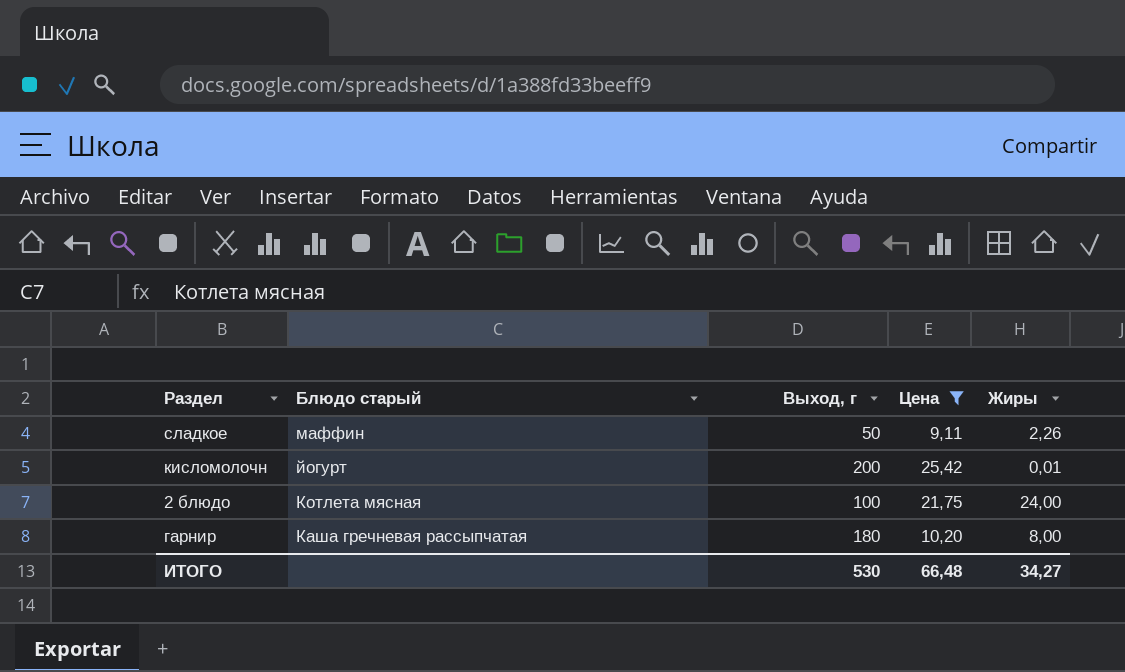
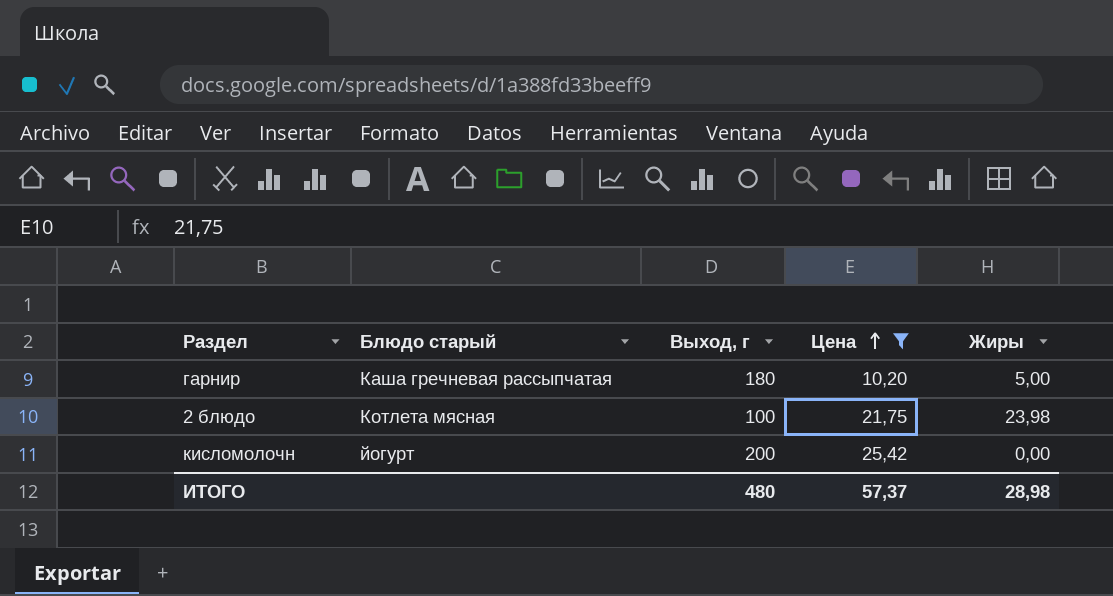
row order: none -> Цена ascending
row сладкое: маффин | 50 | 9,11 | 2,26 -> none
гарнир | Жиры: 8,00 -> 5,00
2 блюдо | Жиры: 24,00 -> 23,98
кисломолочн | Жиры: 0,01 -> 0,00
ИТОГО | Выход, г: 530 -> 480
ИТОГО | Цена: 66,48 -> 57,37
ИТОГО | Жиры: 34,27 -> 28,98

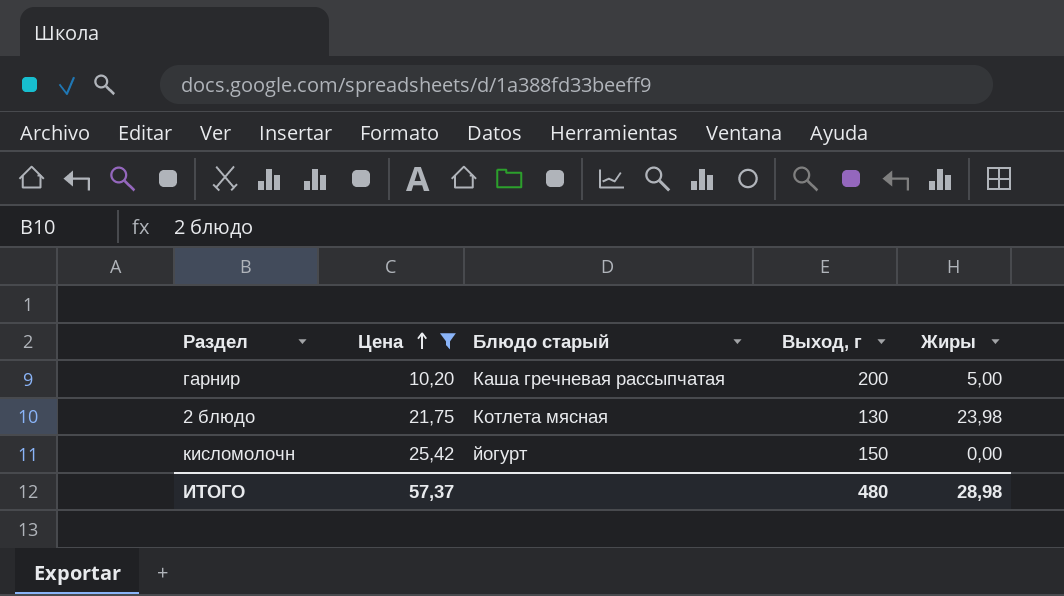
column Цена | position: 4 -> 2
гарнир | Выход, г: 180 -> 200
2 блюдо | Выход, г: 100 -> 130
кисломолочн | Выход, г: 200 -> 150

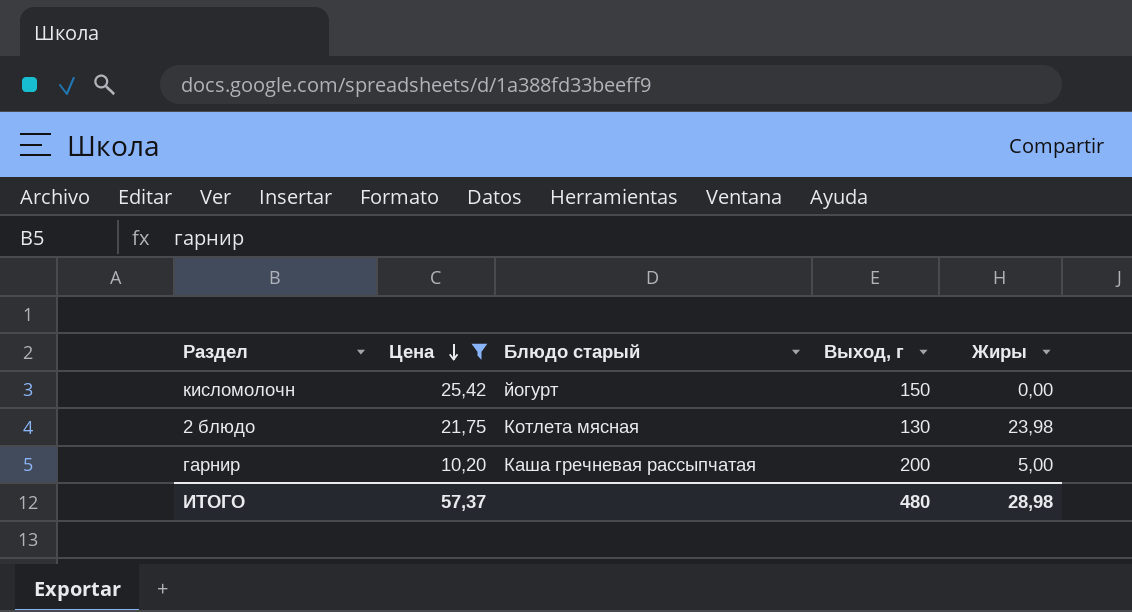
row order: Цена ascending -> Цена descending

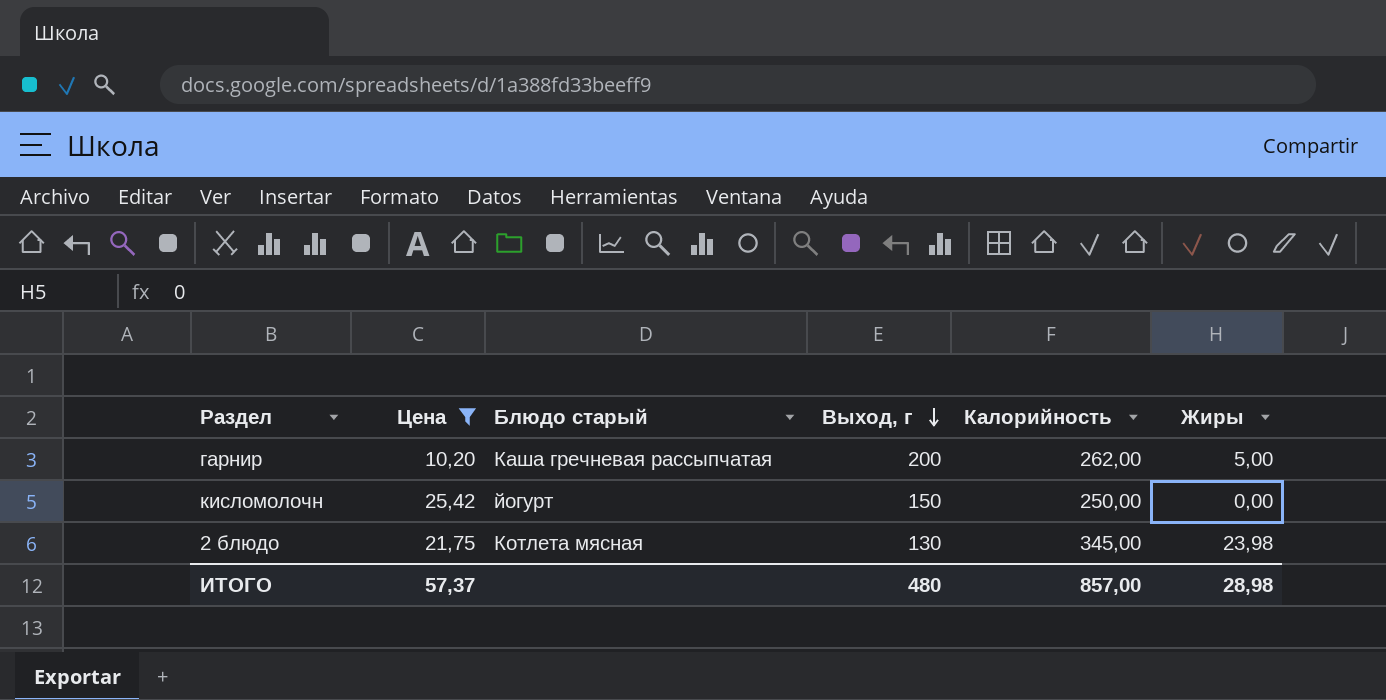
row order: Цена descending -> Выход, г descending
column Калорийность | position: none -> 5

